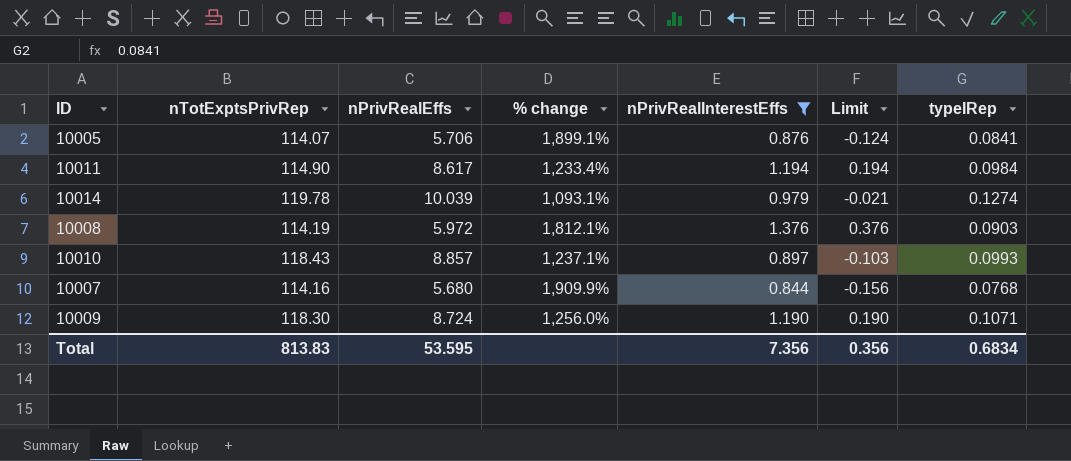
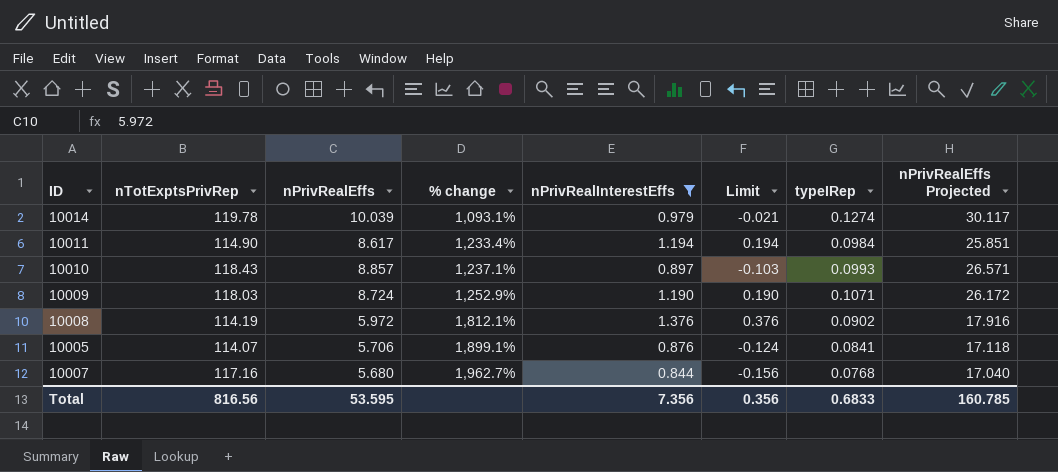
row order: none -> % change ascending
column nPrivRealEffs Projected | formula: none -> [nPrivRealEffs] * 3
10009 | nTotExptsPrivRep: 118.30 -> 118.03
10009 | % change: 1,256.0% -> 1,252.9%
10008 | typeIRep: 0.0903 -> 0.0902
10007 | nTotExptsPrivRep: 114.16 -> 117.16
10007 | % change: 1,909.9% -> 1,962.7%
Total | nTotExptsPrivRep: 813.83 -> 816.56
Total | typeIRep: 0.6834 -> 0.6833

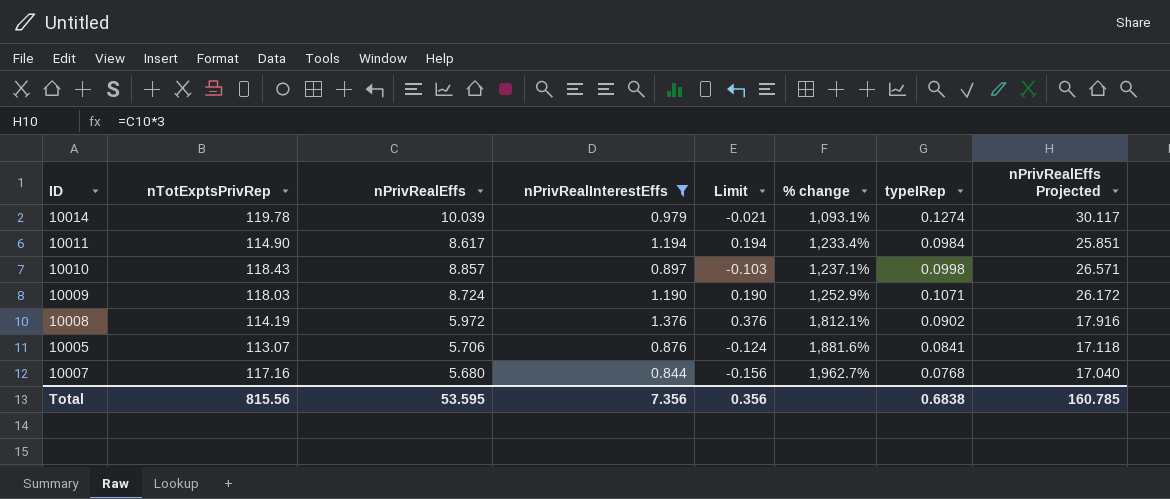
column % change | position: 4 -> 6
10010 | typeIRep: 0.0993 -> 0.0998
10005 | nTotExptsPrivRep: 114.07 -> 113.07
10005 | % change: 1,899.1% -> 1,881.6%
Total | nTotExptsPrivRep: 816.56 -> 815.56
Total | typeIRep: 0.6833 -> 0.6838

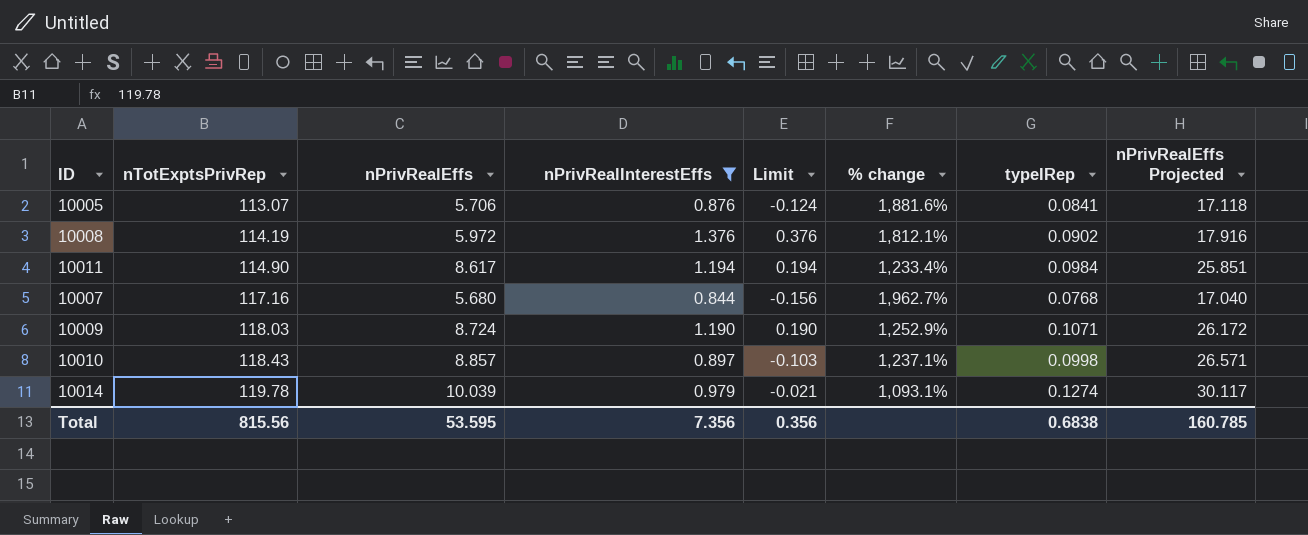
row order: % change ascending -> nTotExptsPrivRep ascending

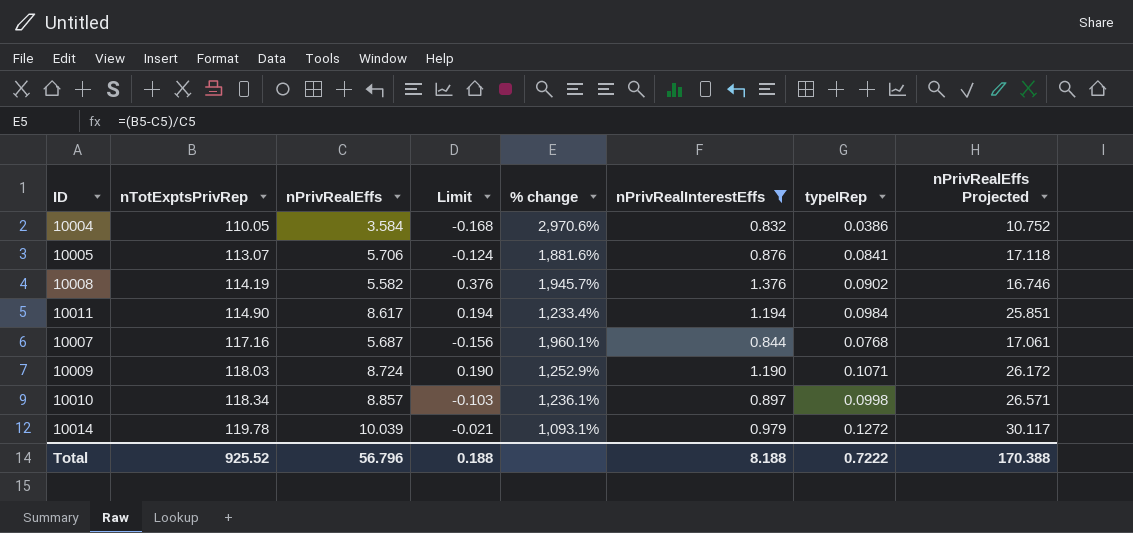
column nPrivRealInterestEffs | position: 4 -> 6
row 10004: none -> 110.05 | 3.584 | -0.168 | 2,970.6% | 0.832 | 0.0386 | 10.752
10008 | nPrivRealEffs: 5.972 -> 5.582
10008 | % change: 1,812.1% -> 1,945.7%
10008 | nPrivRealEffs Projected: 17.916 -> 16.746
10007 | nPrivRealEffs: 5.680 -> 5.687
10007 | % change: 1,962.7% -> 1,960.1%
10007 | nPrivRealEffs Projected: 17.040 -> 17.061
10010 | nTotExptsPrivRep: 118.43 -> 118.34
10010 | % change: 1,237.1% -> 1,236.1%
10014 | typeIRep: 0.1274 -> 0.1272
Total | nTotExptsPrivRep: 815.56 -> 925.52
Total | nPrivRealEffs: 53.595 -> 56.796
Total | Limit: 0.356 -> 0.188
Total | nPrivRealInterestEffs: 7.356 -> 8.188
Total | typeIRep: 0.6838 -> 0.7222
Total | nPrivRealEffs Projected: 160.785 -> 170.388

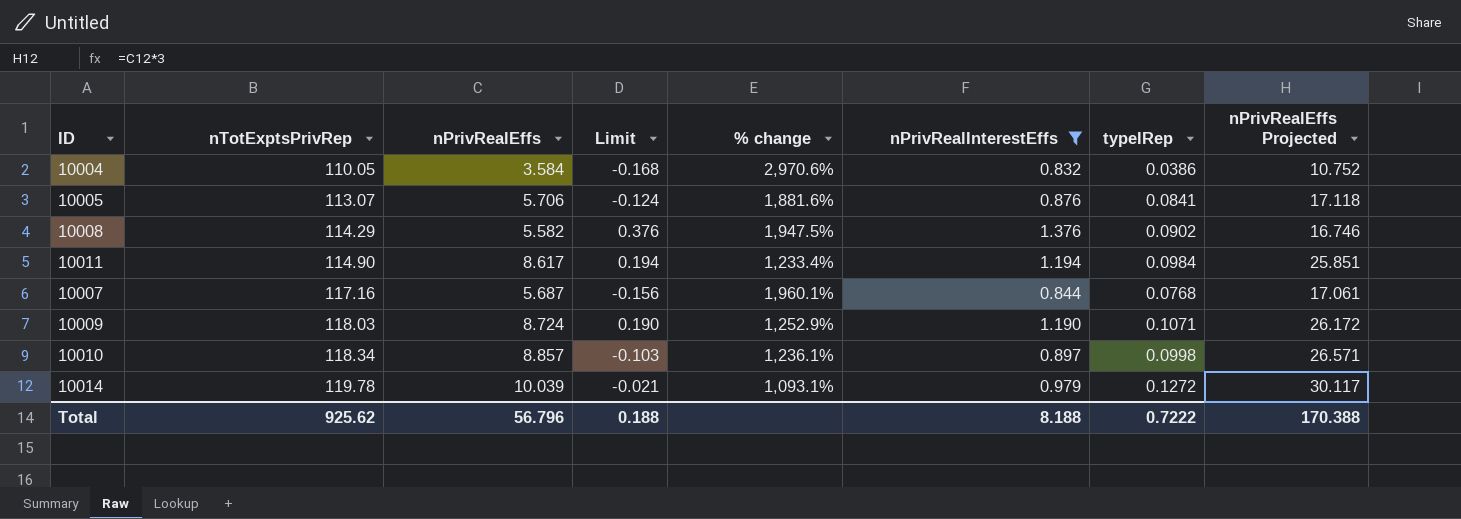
10008 | nTotExptsPrivRep: 114.19 -> 114.29
10008 | % change: 1,945.7% -> 1,947.5%
Total | nTotExptsPrivRep: 925.52 -> 925.62

